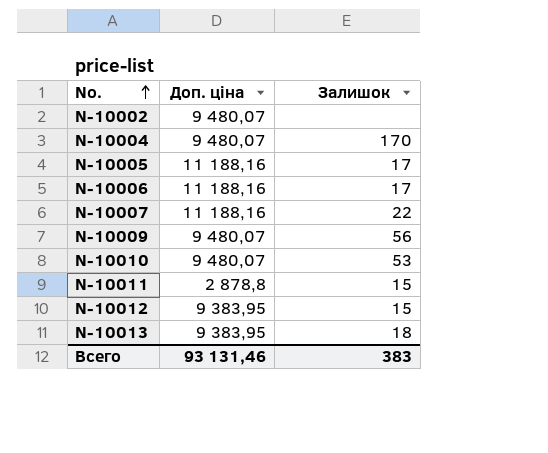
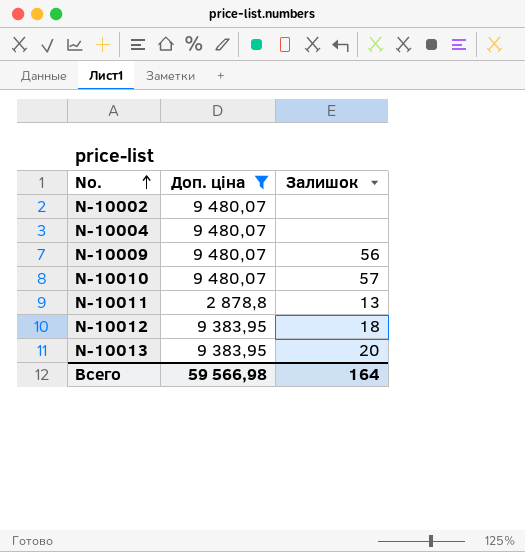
filter: none -> Доп. ціна != 11 188,16
N-10004 | Залишок: 170 -> none
N-10010 | Залишок: 53 -> 57
N-10011 | Залишок: 15 -> 13
N-10012 | Залишок: 15 -> 18
N-10013 | Залишок: 18 -> 20
Всего | Доп. ціна: 93 131,46 -> 59 566,98
Всего | Залишок: 383 -> 164

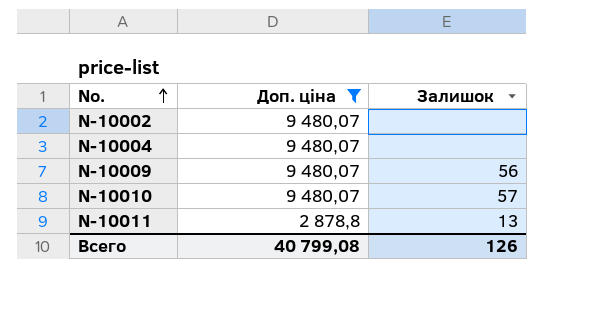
row N-10012: 9 383,95 | 18 -> none
row N-10013: 9 383,95 | 20 -> none
Всего | Доп. ціна: 59 566,98 -> 40 799,08
Всего | Залишок: 164 -> 126

